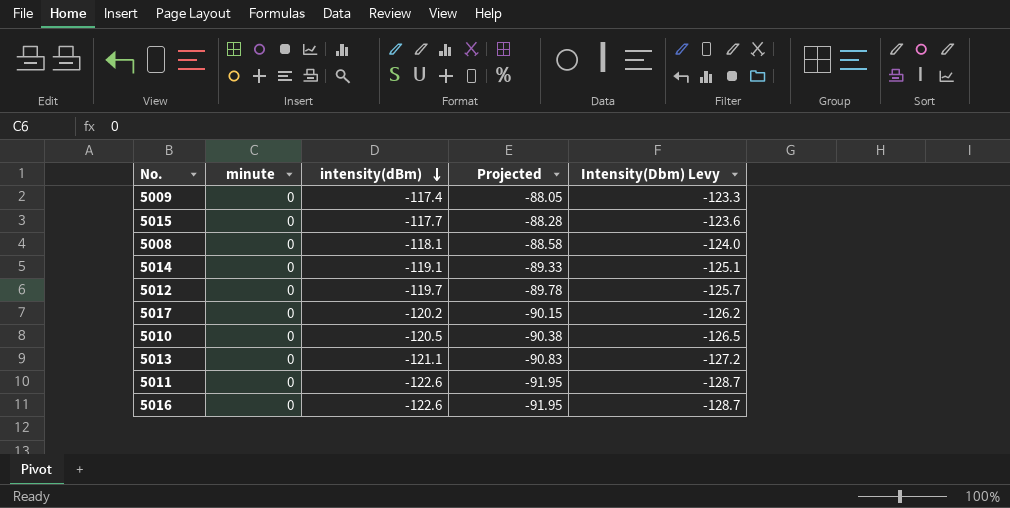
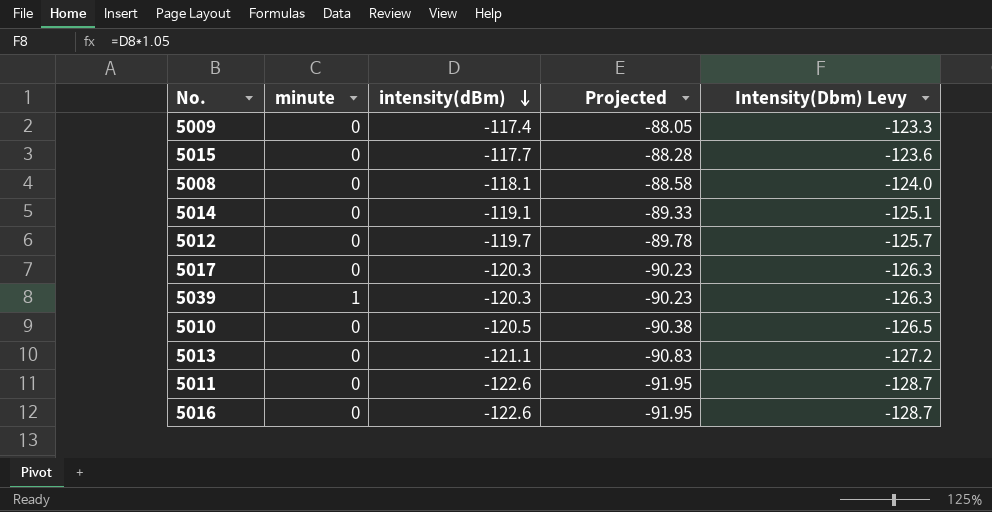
5017 | intensity(dBm): -120.2 -> -120.3
5017 | Projected: -90.15 -> -90.23
5017 | Intensity(Dbm) Levy: -126.2 -> -126.3
row 5039: none -> 1 | -120.3 | -90.23 | -126.3

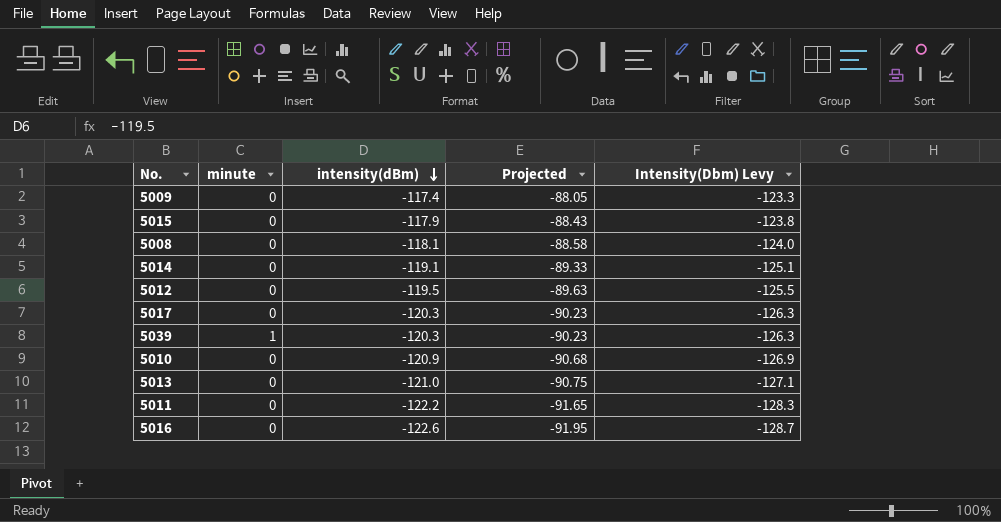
5015 | intensity(dBm): -117.7 -> -117.9
5015 | Projected: -88.28 -> -88.43
5015 | Intensity(Dbm) Levy: -123.6 -> -123.8
5012 | intensity(dBm): -119.7 -> -119.5
5012 | Projected: -89.78 -> -89.63
5012 | Intensity(Dbm) Levy: -125.7 -> -125.5
5010 | intensity(dBm): -120.5 -> -120.9
5010 | Projected: -90.38 -> -90.68
5010 | Intensity(Dbm) Levy: -126.5 -> -126.9
5013 | intensity(dBm): -121.1 -> -121.0
5013 | Projected: -90.83 -> -90.75
5013 | Intensity(Dbm) Levy: -127.2 -> -127.1
5011 | intensity(dBm): -122.6 -> -122.2
5011 | Projected: -91.95 -> -91.65
5011 | Intensity(Dbm) Levy: -128.7 -> -128.3

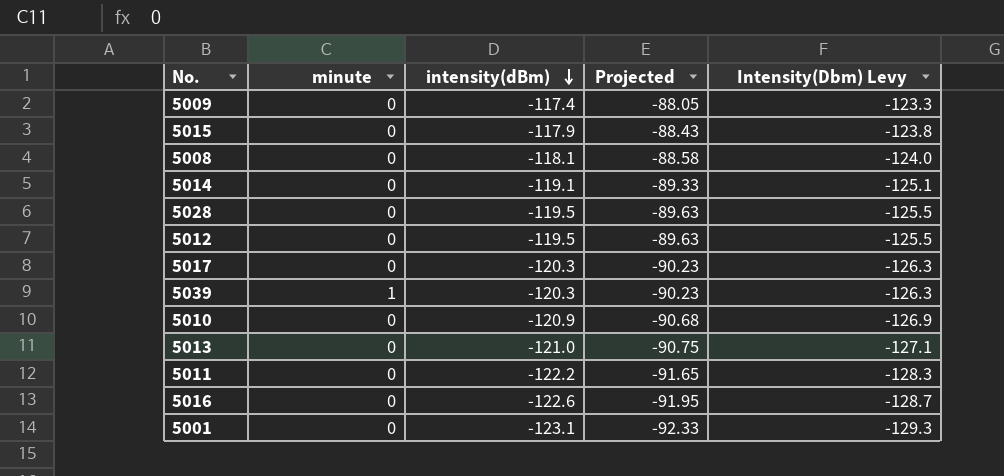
row 5028: none -> 0 | -119.5 | -89.63 | -125.5
row 5001: none -> 0 | -123.1 | -92.33 | -129.3

